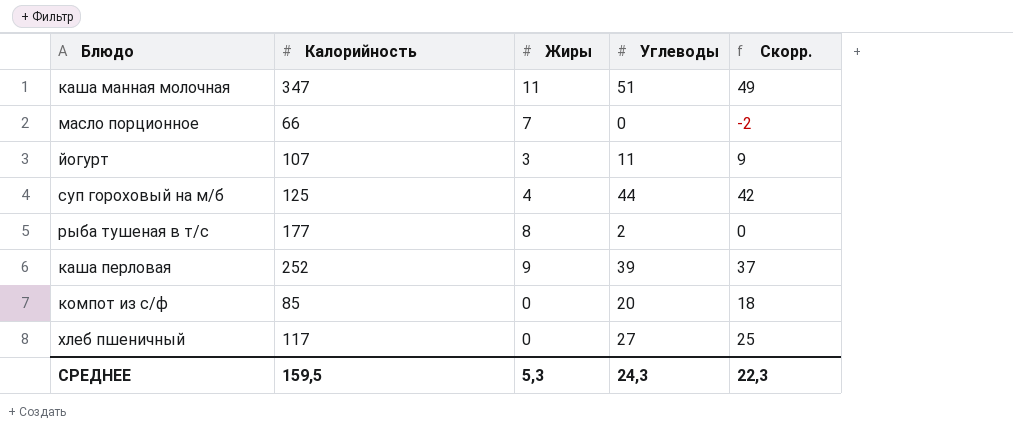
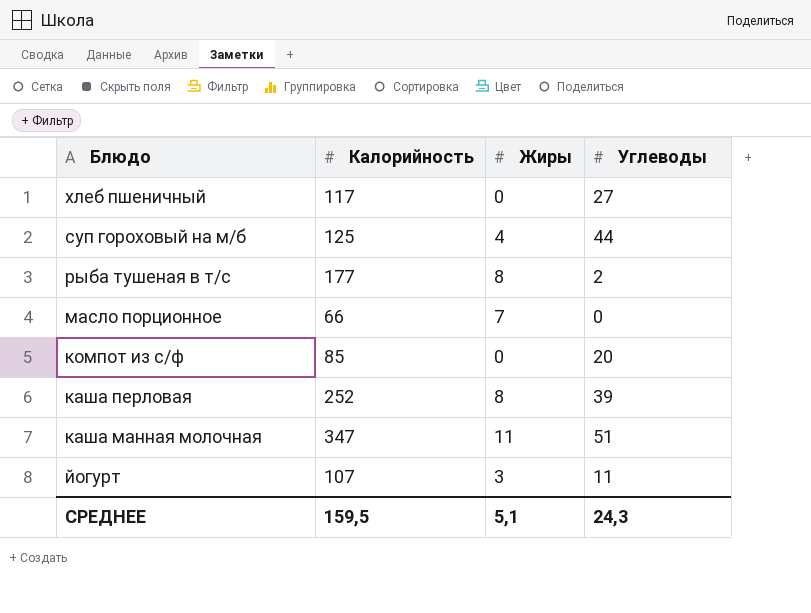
row order: none -> Блюдо descending
column Скорр. | formula: [Углеводы] - 2 -> none
каша перловая | Жиры: 9 -> 8
СРЕДНЕЕ | Жиры: 5,3 -> 5,1

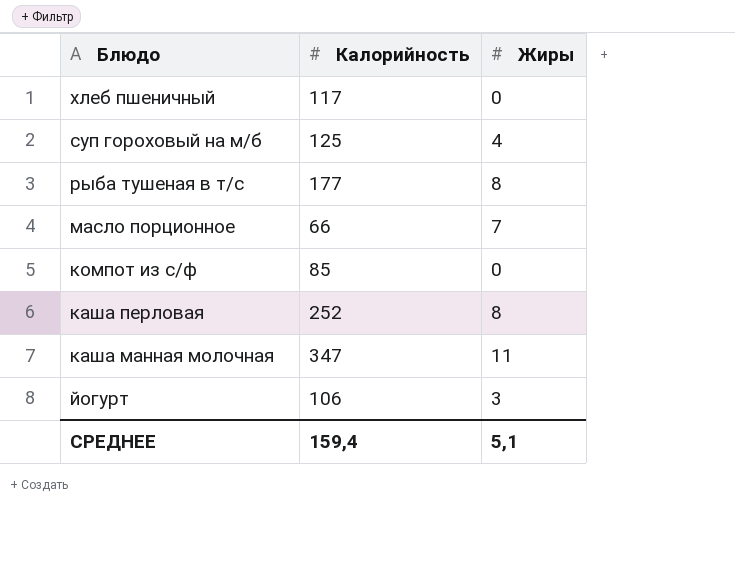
column Углеводы | position: 4 -> none
йогурт | Калорийность: 107 -> 106
СРЕДНЕЕ | Калорийность: 159,5 -> 159,4

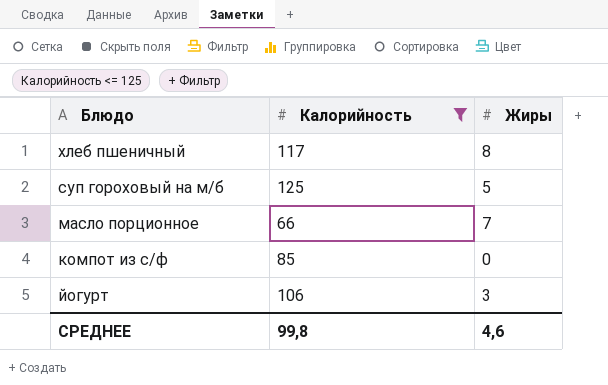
filter: none -> Калорийность <= 125
хлеб пшеничный | Жиры: 0 -> 8
суп гороховый на м/б | Жиры: 4 -> 5
СРЕДНЕЕ | Калорийность: 159,4 -> 99,8
СРЕДНЕЕ | Жиры: 5,1 -> 4,6

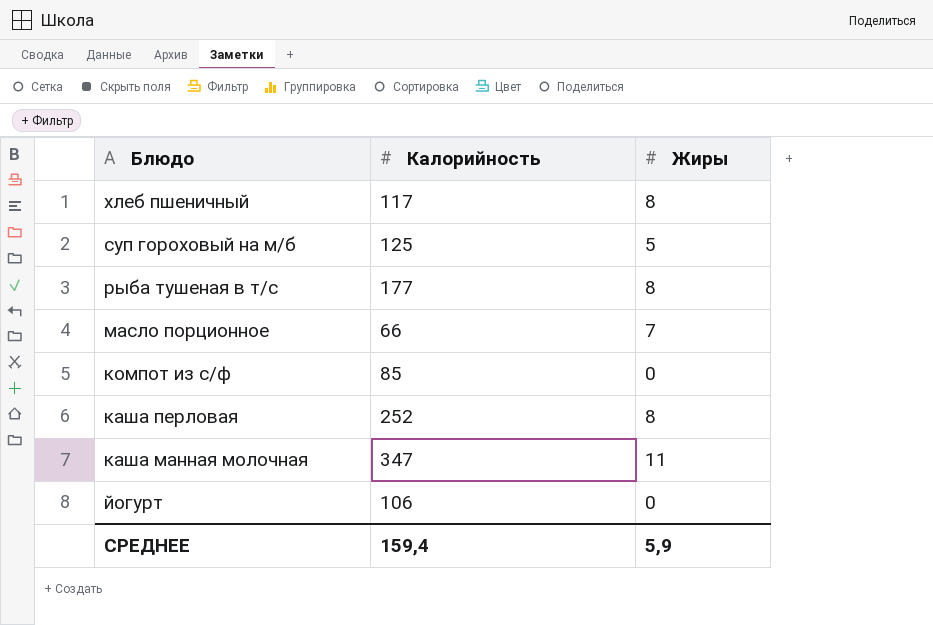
filter: Калорийность <= 125 -> none
йогурт | Жиры: 3 -> 0
СРЕДНЕЕ | Калорийность: 99,8 -> 159,4
СРЕДНЕЕ | Жиры: 4,6 -> 5,9

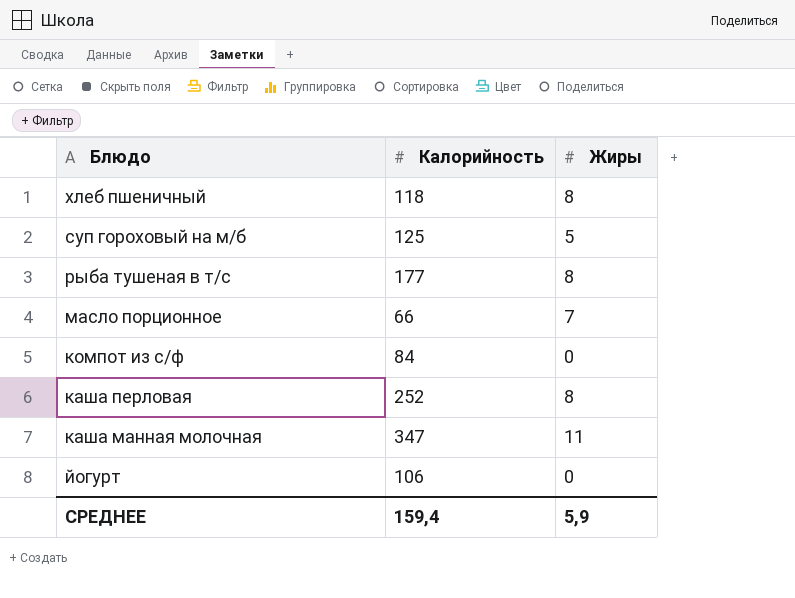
хлеб пшеничный | Калорийность: 117 -> 118
компот из с/ф | Калорийность: 85 -> 84

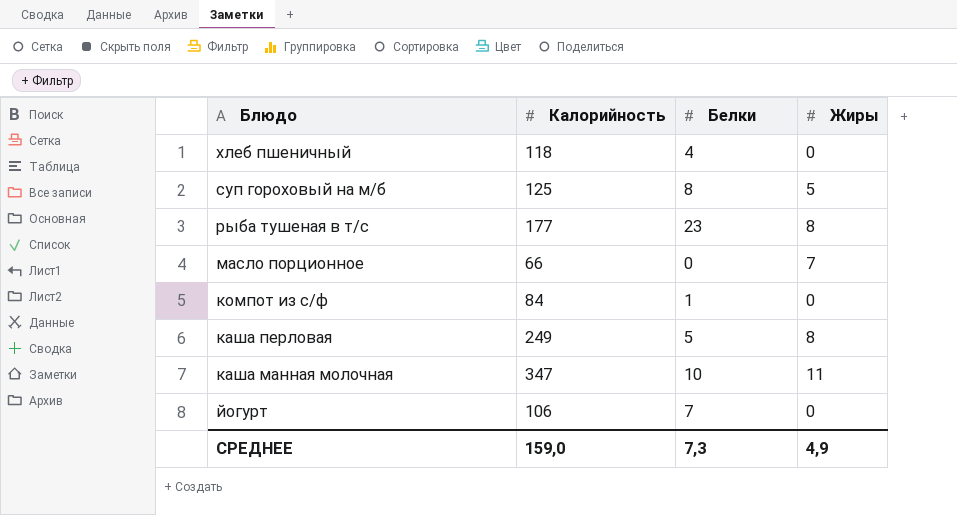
column Белки | position: none -> 3
хлеб пшеничный | Жиры: 8 -> 0
каша перловая | Калорийность: 252 -> 249
СРЕДНЕЕ | Калорийность: 159,4 -> 159,0
СРЕДНЕЕ | Жиры: 5,9 -> 4,9

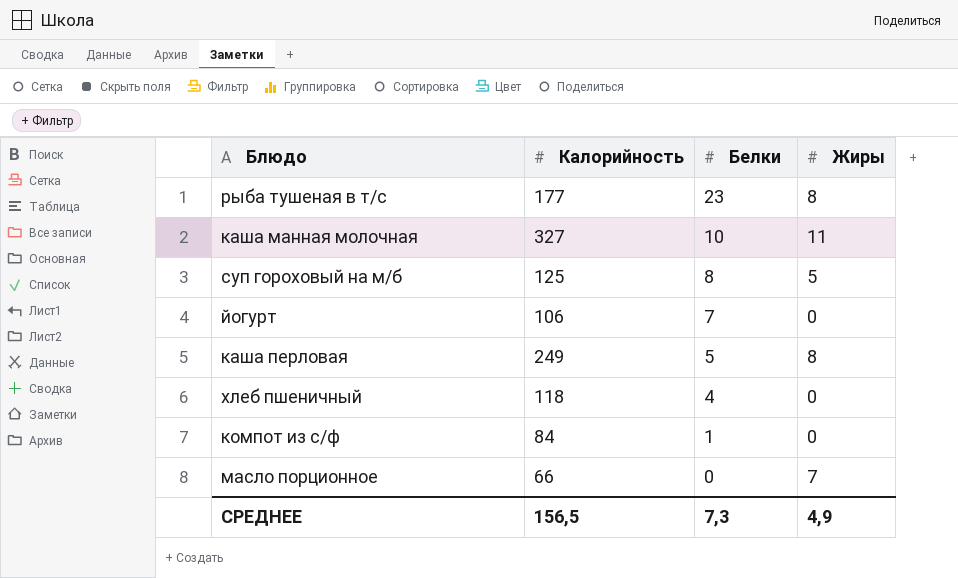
row order: Блюдо descending -> Белки descending
каша манная молочная | Калорийность: 347 -> 327
СРЕДНЕЕ | Калорийность: 159,0 -> 156,5

